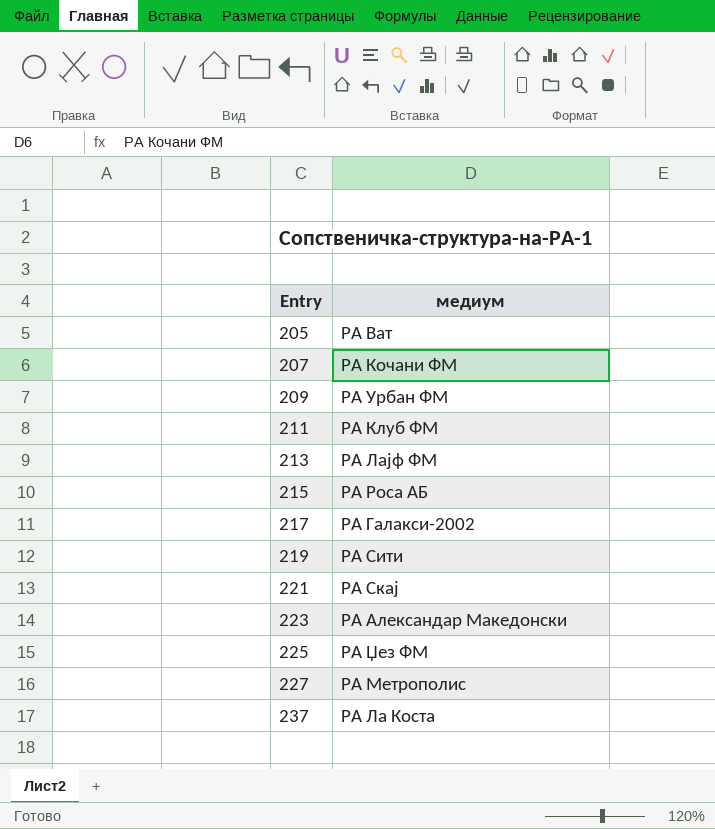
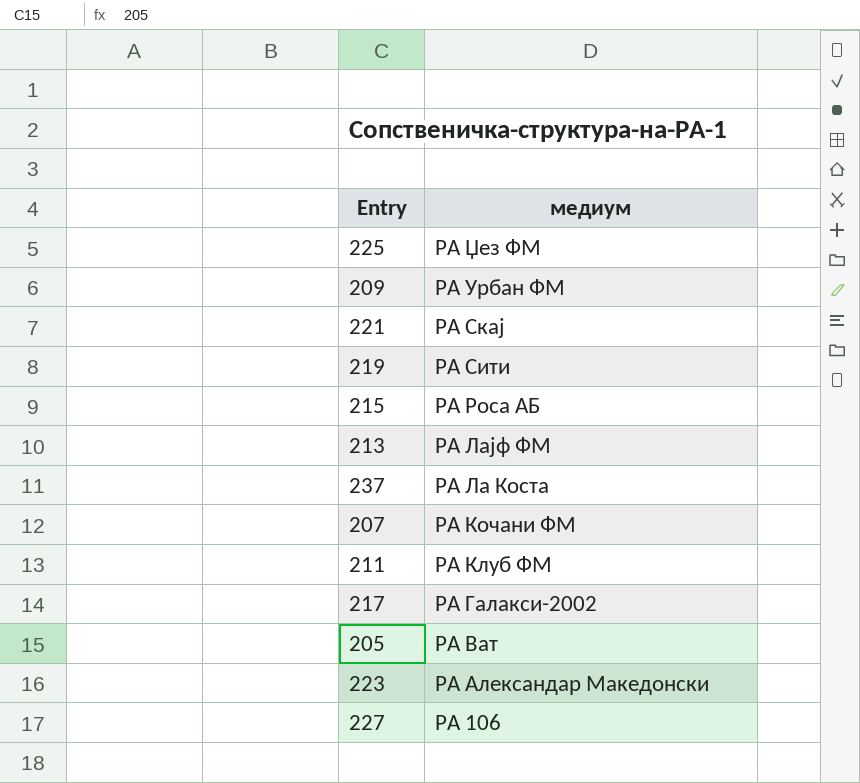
row order: Entry ascending -> медиум descending
227 | медиум: РА Метрополис -> РА 106

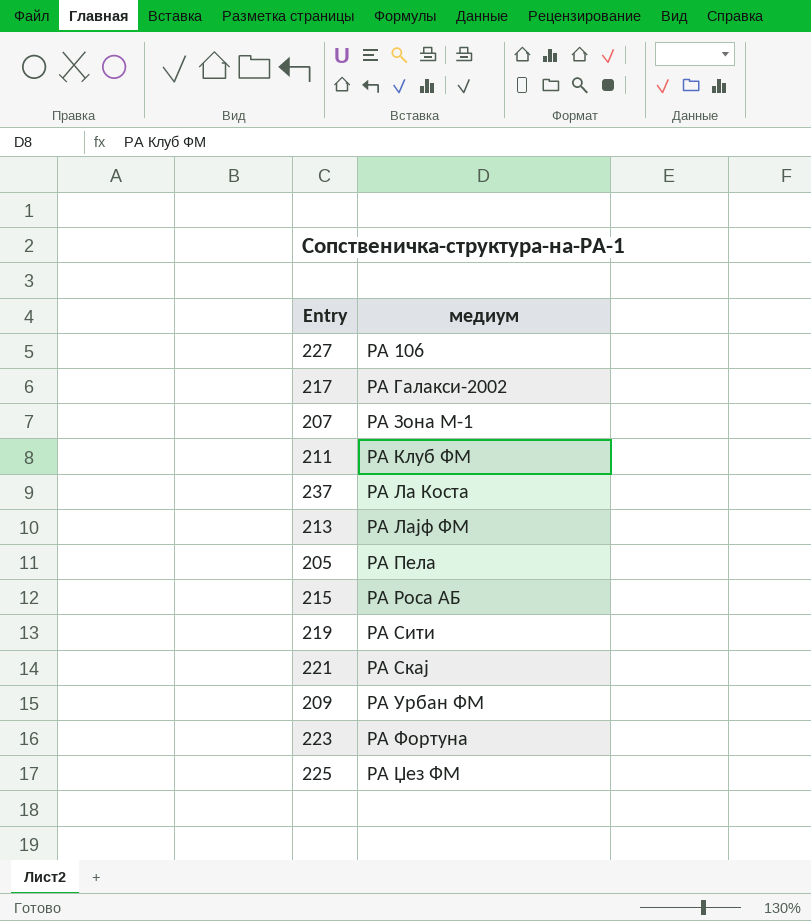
row order: медиум descending -> медиум ascending
207 | медиум: РА Кочани ФМ -> РА Зона М-1
205 | медиум: РА Ват -> РА Пела
223 | медиум: РА Александар Македонски -> РА Фортуна

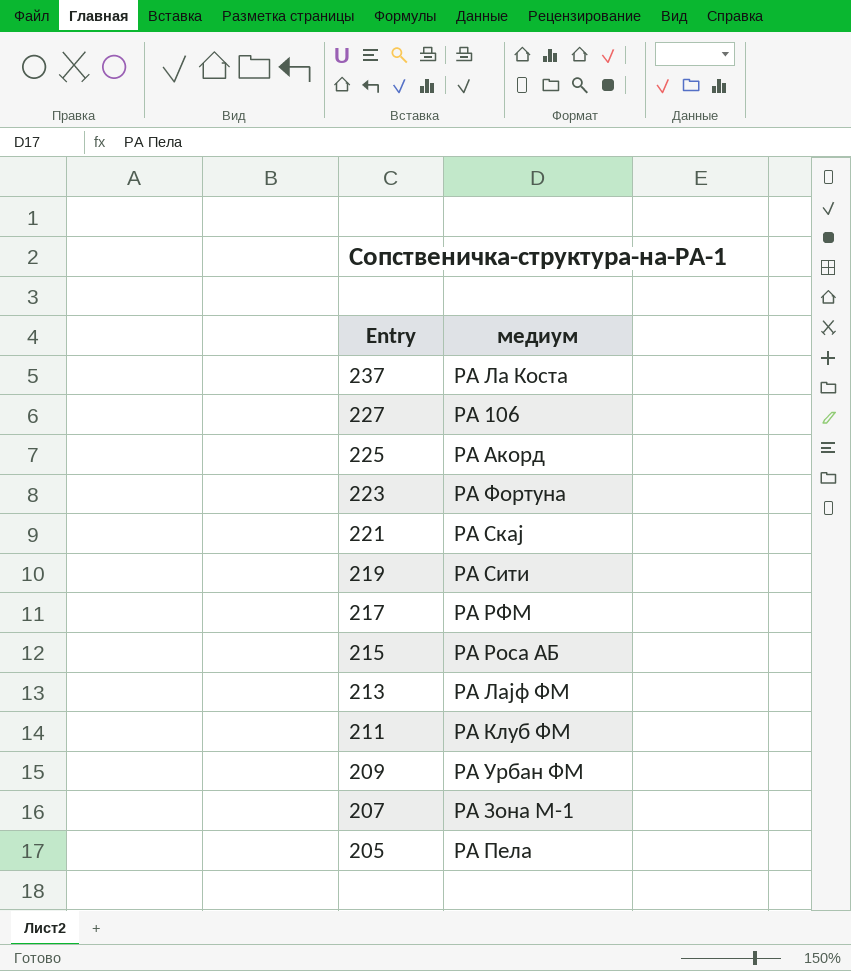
row order: медиум ascending -> Entry descending
225 | медиум: РА Џез ФМ -> РА Акорд
217 | медиум: РА Галакси-2002 -> РА РФМ

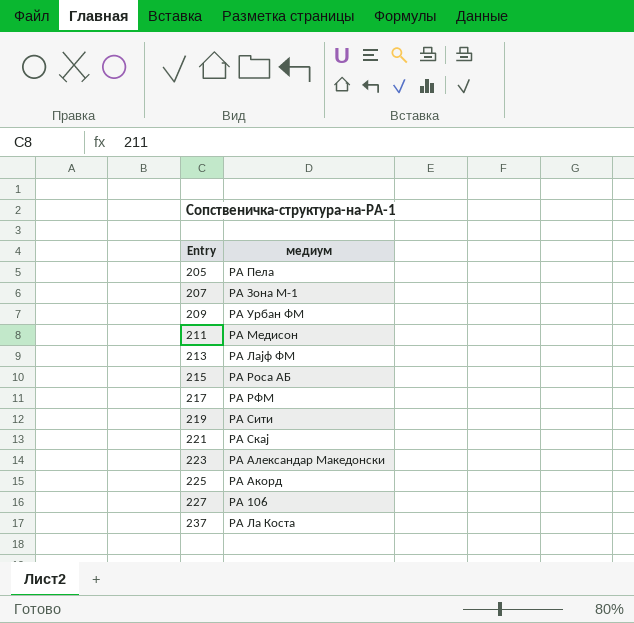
row order: Entry descending -> Entry ascending
211 | медиум: РА Клуб ФМ -> РА Медисон
223 | медиум: РА Фортуна -> РА Александар Македонски

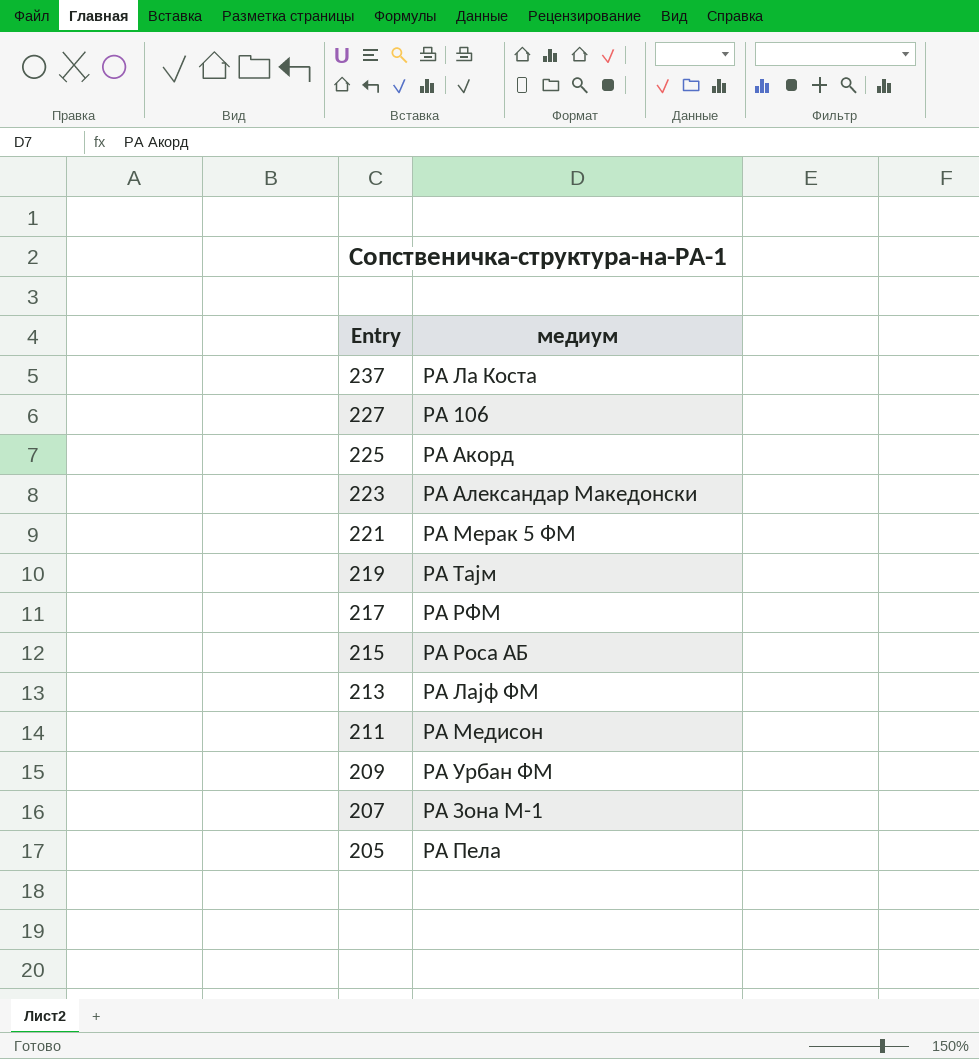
row order: Entry ascending -> Entry descending
221 | медиум: РА Скај -> РА Мерак 5 ФМ
219 | медиум: РА Сити -> РА Тајм

